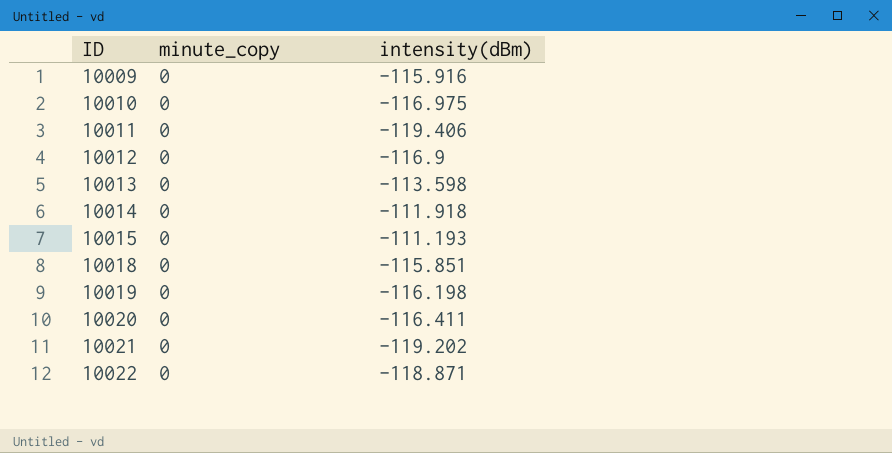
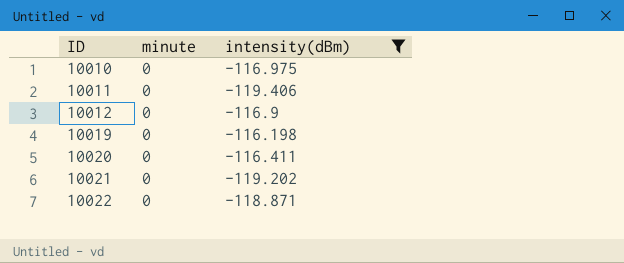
filter: none -> intensity(dBm) <= -116.198
column name: minute_copy -> minute

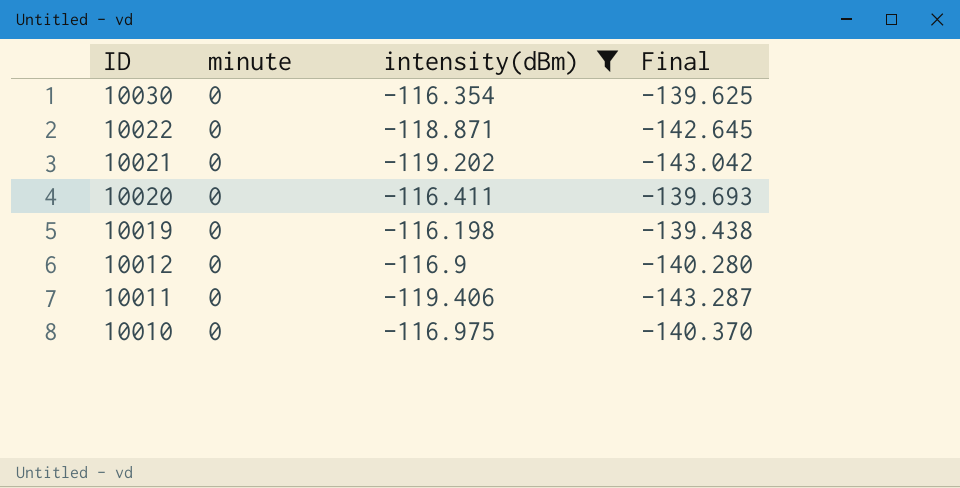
row order: ID ascending -> ID descending
column Final | formula: none -> [intensity(dBm)] * 1.2
row 10030: none -> 0 | -116.354 | -139.625

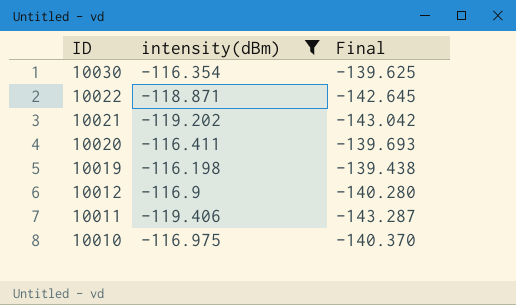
column minute | position: 2 -> none

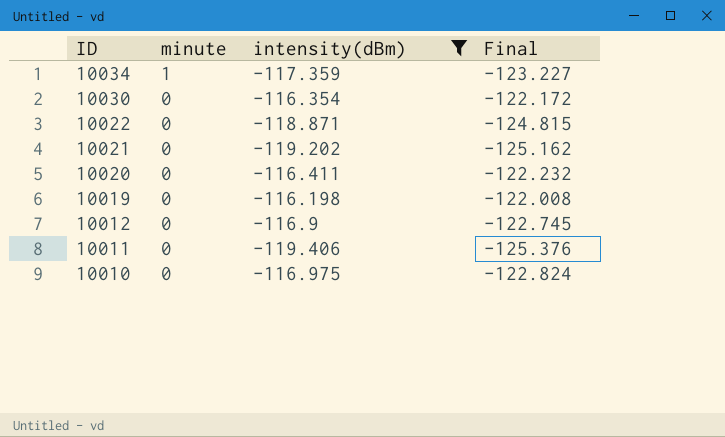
column minute | position: none -> 2
column Final | formula: [intensity(dBm)] * 1.2 -> [intensity(dBm)] * 1.05
row 10034: none -> 1 | -117.359 | -123.227

